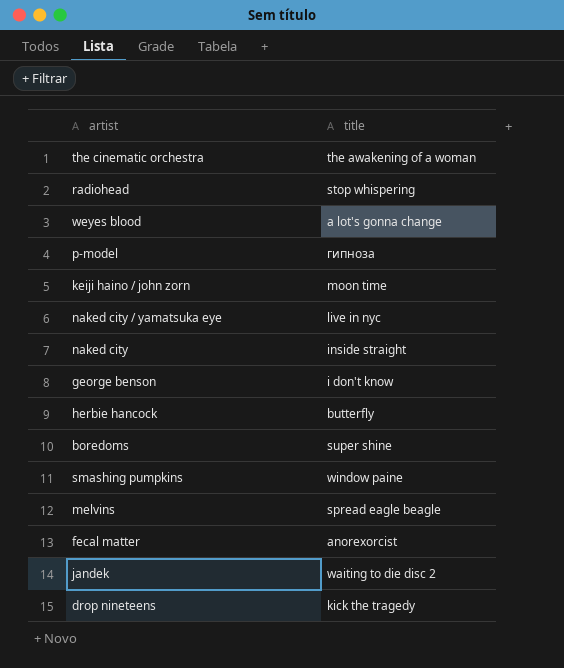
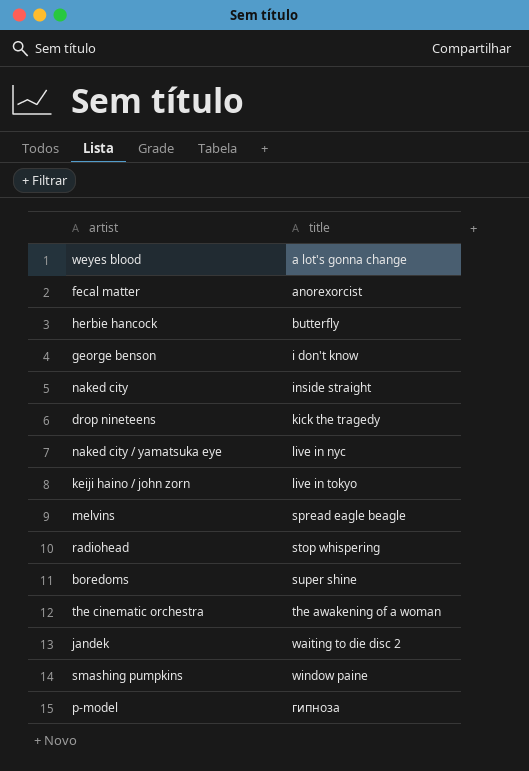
row order: none -> title ascending
keiji haino / john zorn | title: moon time -> live in tokyo

